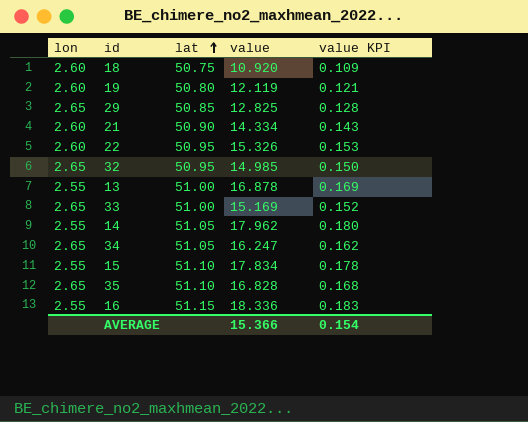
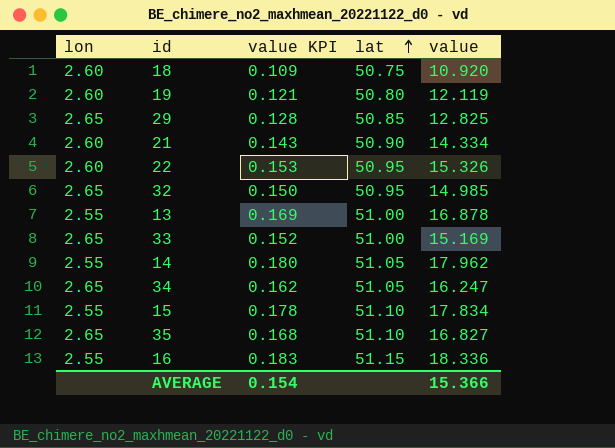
column value KPI | position: 5 -> 3
35 | value: 16.828 -> 16.827

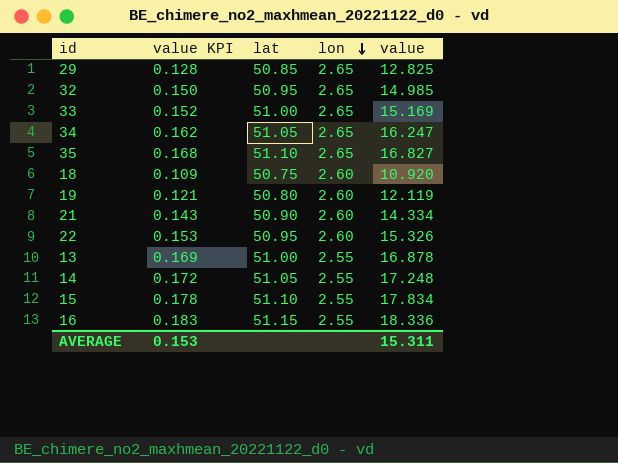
row order: lat ascending -> lon descending
column lon | position: 1 -> 4
14 | value KPI: 0.180 -> 0.172
14 | value: 17.962 -> 17.248
AVERAGE | value KPI: 0.154 -> 0.153
AVERAGE | value: 15.366 -> 15.311

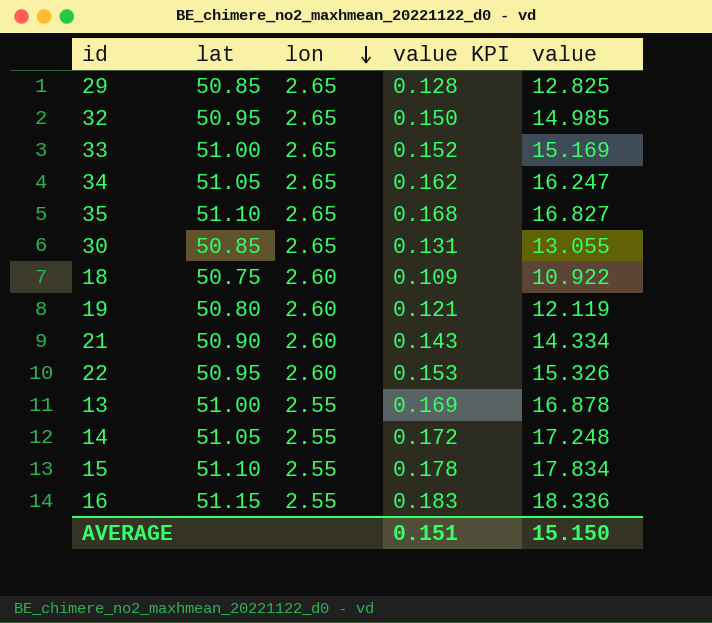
column value KPI | position: 2 -> 4
row 30: none -> 50.85 | 2.65 | 0.131 | 13.055
18 | value: 10.920 -> 10.922
AVERAGE | value KPI: 0.153 -> 0.151
AVERAGE | value: 15.311 -> 15.150

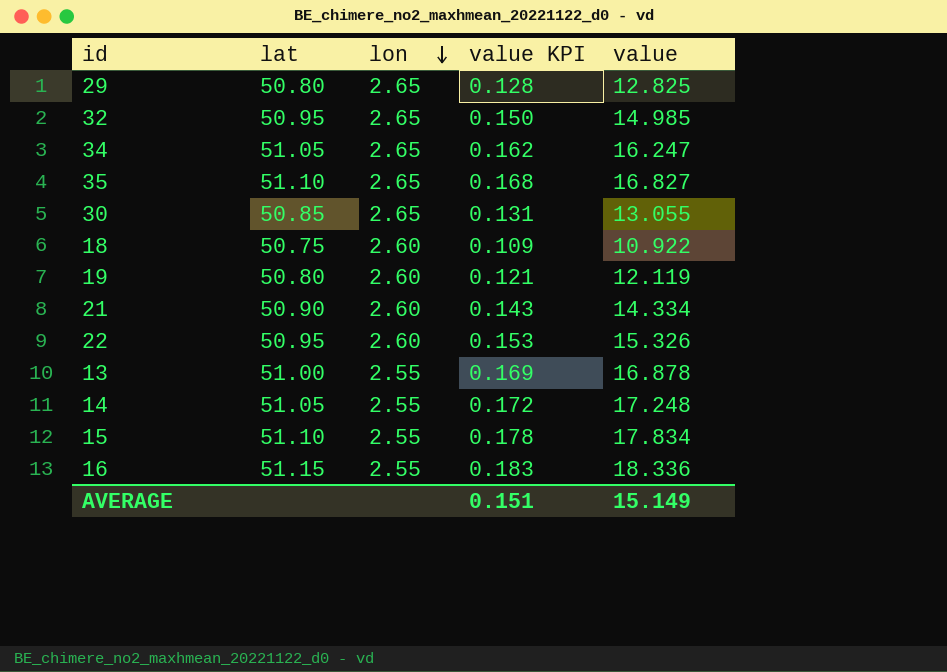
row 33: 51.00 | 2.65 | 0.152 | 15.169 -> none
29 | lat: 50.85 -> 50.80
AVERAGE | value: 15.150 -> 15.149

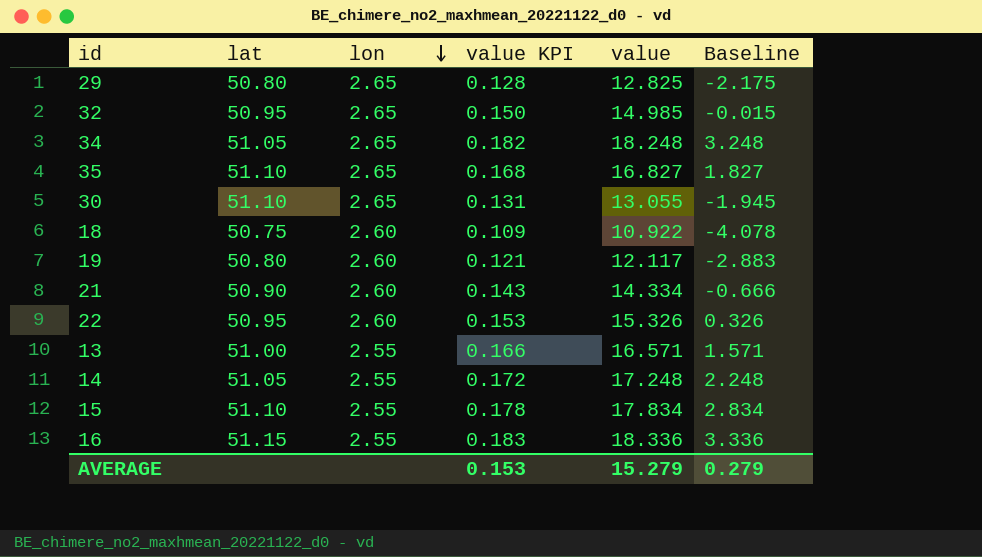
column Baseline | formula: none -> [value] - 15
34 | value KPI: 0.162 -> 0.182
34 | value: 16.247 -> 18.248
30 | lat: 50.85 -> 51.10
19 | value: 12.119 -> 12.117
13 | value KPI: 0.169 -> 0.166
13 | value: 16.878 -> 16.571
AVERAGE | value KPI: 0.151 -> 0.153
AVERAGE | value: 15.149 -> 15.279

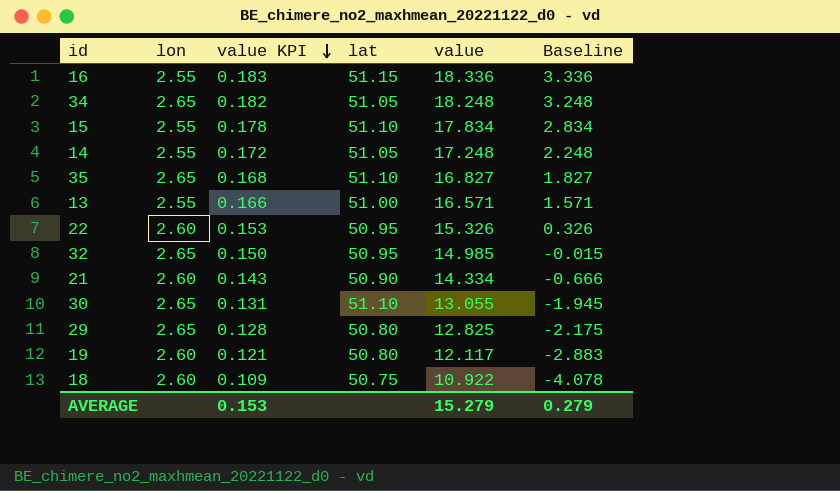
row order: lon descending -> value KPI descending
column lat | position: 2 -> 4

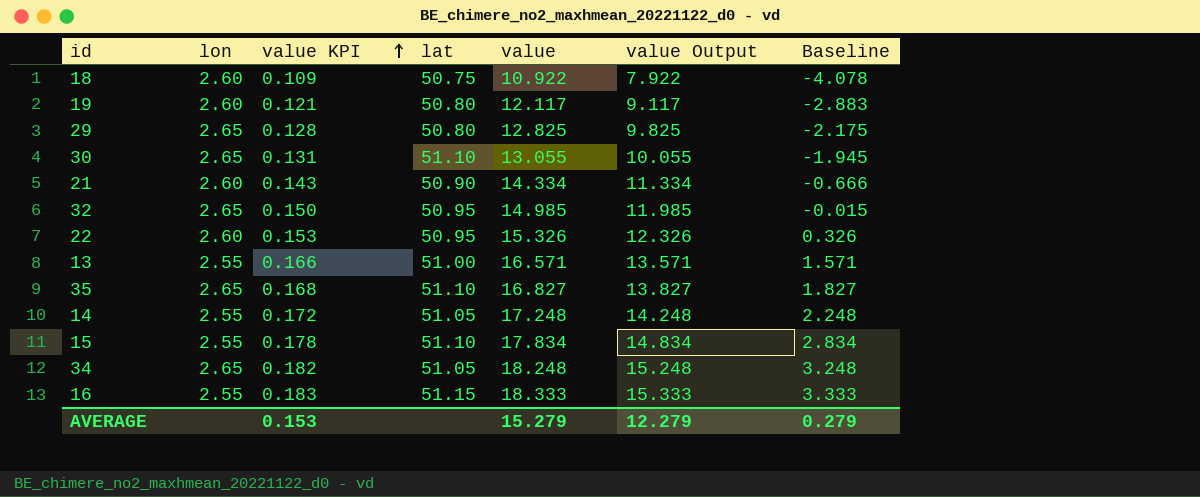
row order: value KPI descending -> value KPI ascending
column value Output | formula: none -> [value] - 3
16 | value: 18.336 -> 18.333
16 | Baseline: 3.336 -> 3.333

